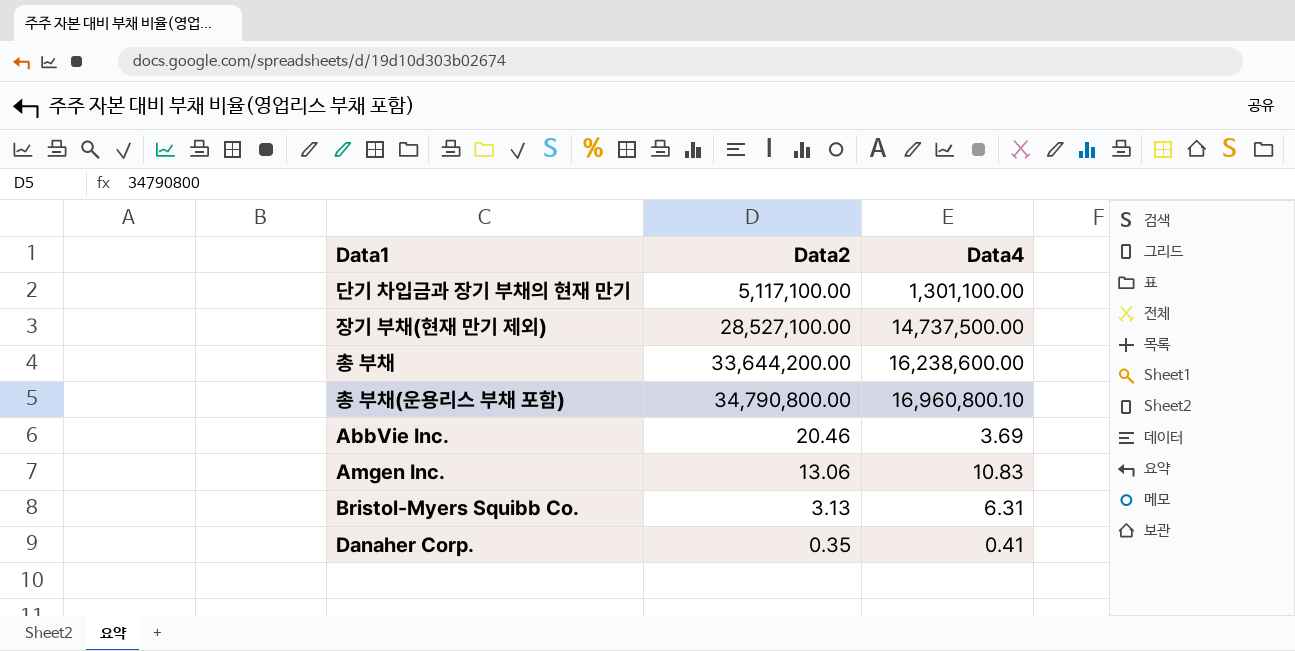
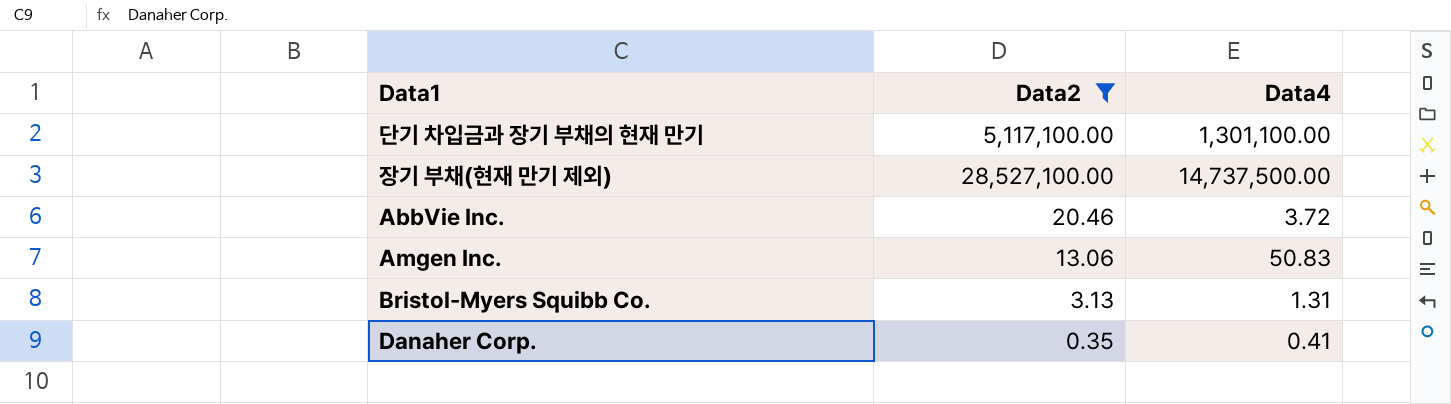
filter: none -> Data2 <= 28,527,100.00
AbbVie Inc. | Data4: 3.69 -> 3.72
Amgen Inc. | Data4: 10.83 -> 50.83
Bristol-Myers Squibb Co. | Data4: 6.31 -> 1.31

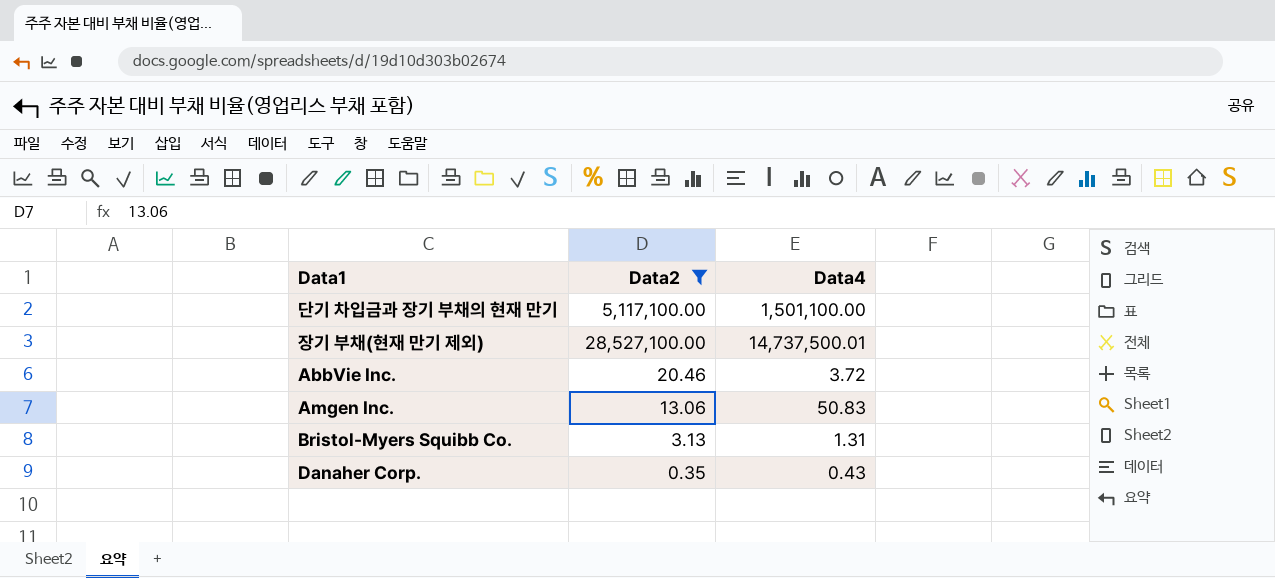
단기 차입금과 장기 부채의 현재 만기 | Data4: 1,301,100.00 -> 1,501,100.00
장기 부채(현재 만기 제외) | Data4: 14,737,500.00 -> 14,737,500.01
Danaher Corp. | Data4: 0.41 -> 0.43

